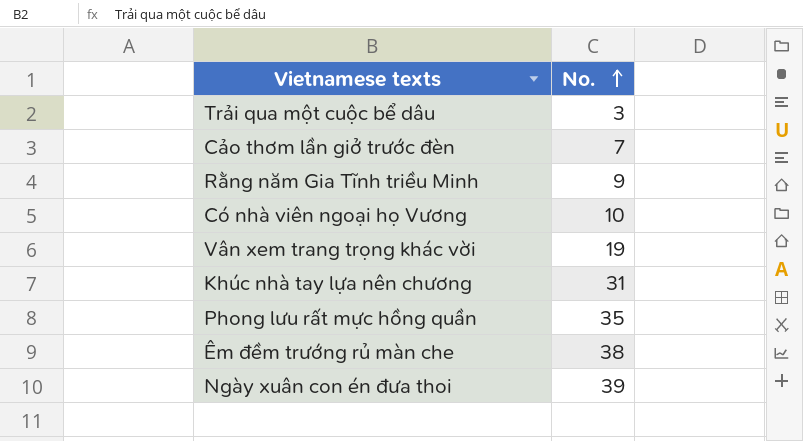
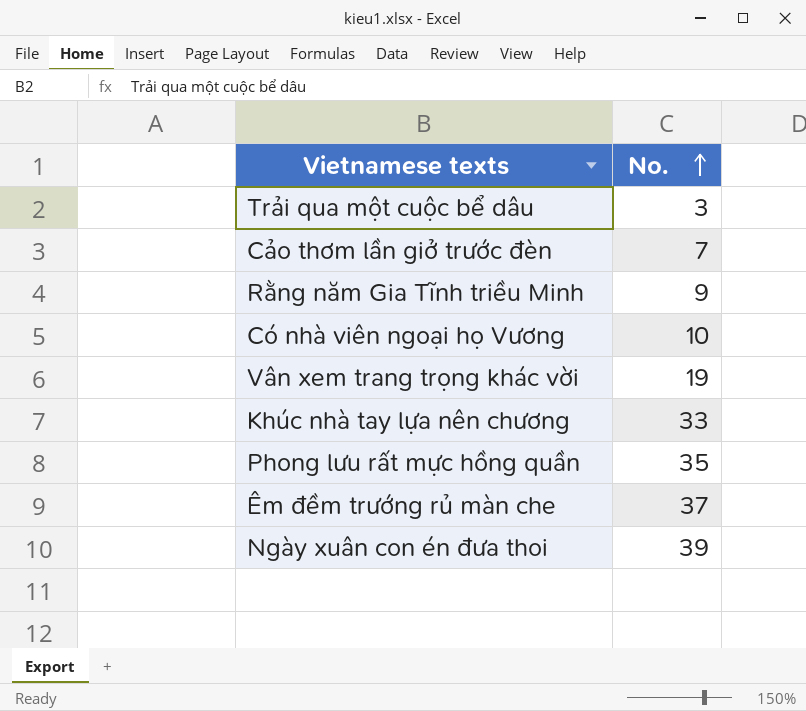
Khúc nhà tay lựa nên chương | No.: 31 -> 33
Êm đềm trướng rủ màn che | No.: 38 -> 37

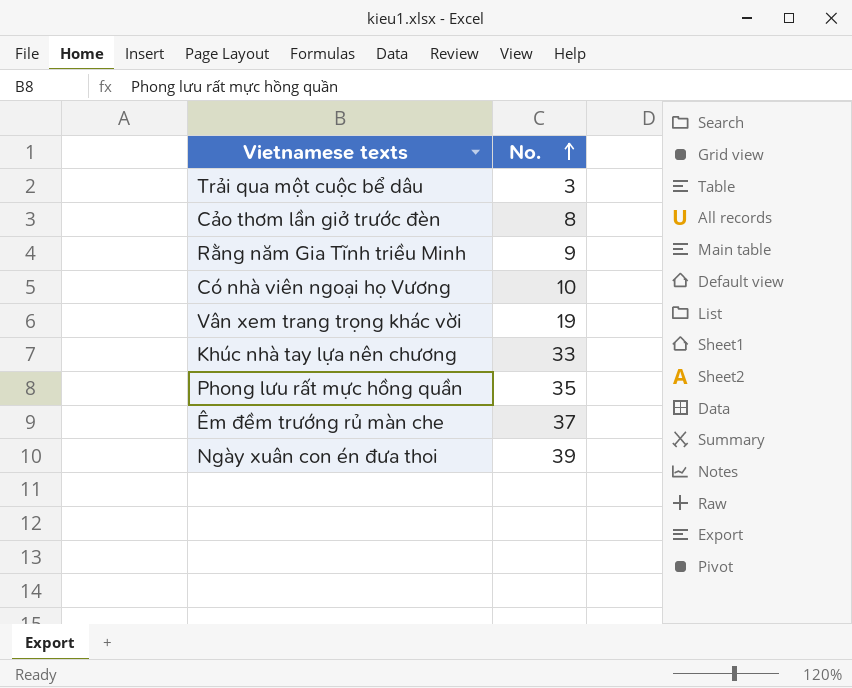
Cảo thơm lần giở trước đèn | No.: 7 -> 8

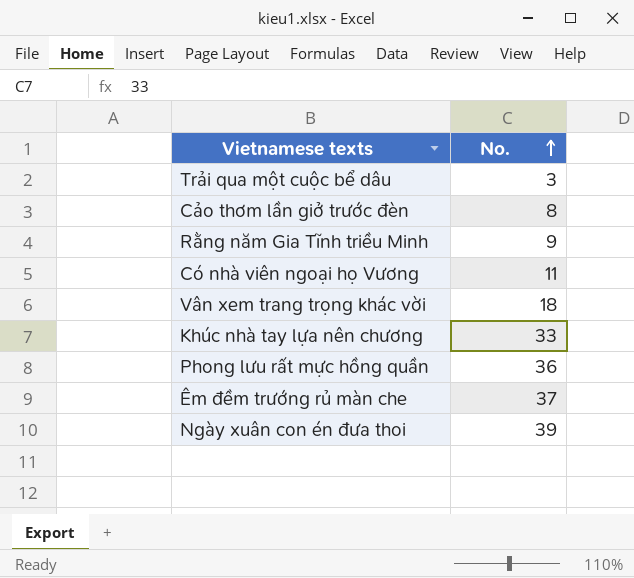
Có nhà viên ngoại họ Vương | No.: 10 -> 11
Vân xem trang trọng khác vời | No.: 19 -> 18
Phong lưu rất mực hồng quần | No.: 35 -> 36

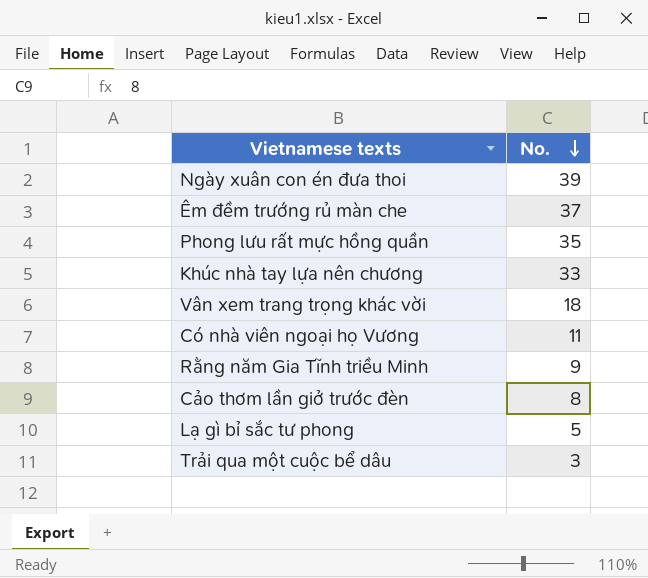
row order: No. ascending -> No. descending
Phong lưu rất mực hồng quần | No.: 36 -> 35
row Lạ gì bỉ sắc tư phong: none -> 5

